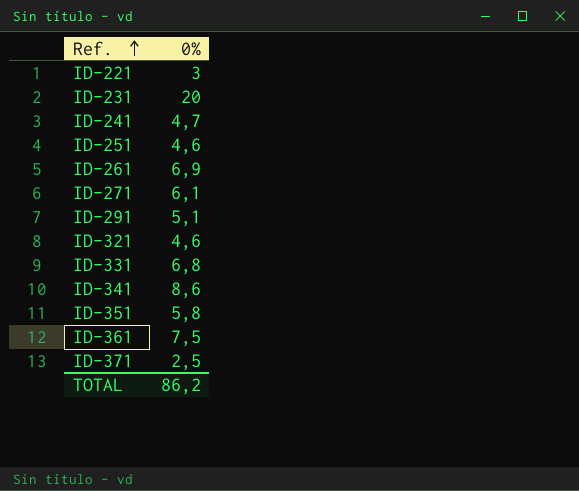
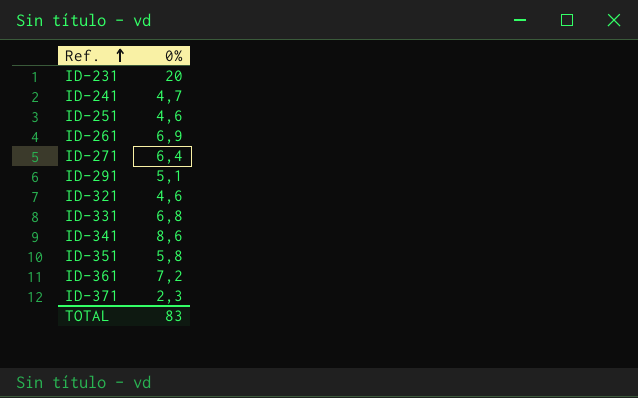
row ID-221: 3 -> none
ID-271 | 0%: 6,1 -> 6,4
ID-361 | 0%: 7,5 -> 7,2
ID-371 | 0%: 2,5 -> 2,3
TOTAL | 0%: 86,2 -> 83

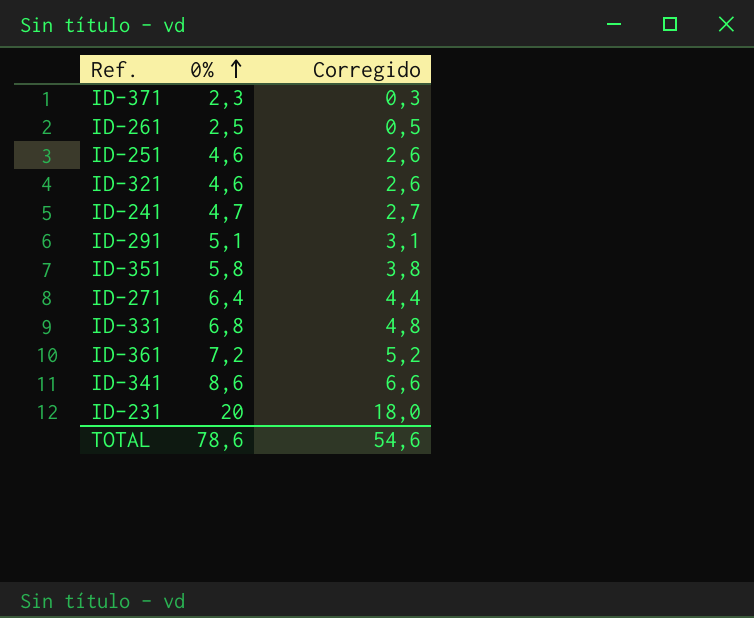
row order: Ref. ascending -> 0% ascending
column Corregido | formula: none -> [0%] - 2
ID-261 | 0%: 6,9 -> 2,5
TOTAL | 0%: 83 -> 78,6

